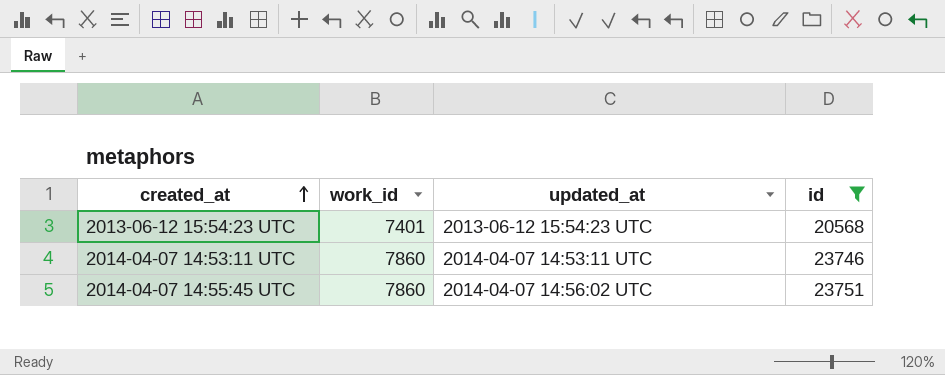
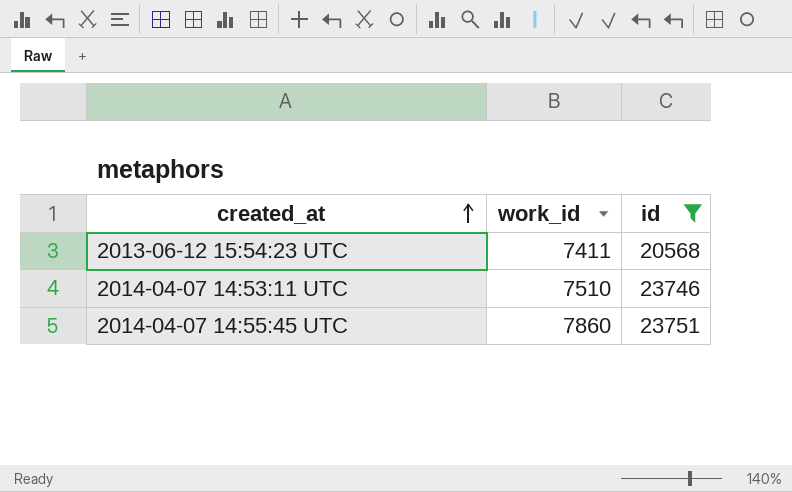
column updated_at | position: 3 -> none
2013-06-12 15:54:23 UTC | work_id: 7401 -> 7411
2014-04-07 14:53:11 UTC | work_id: 7860 -> 7510

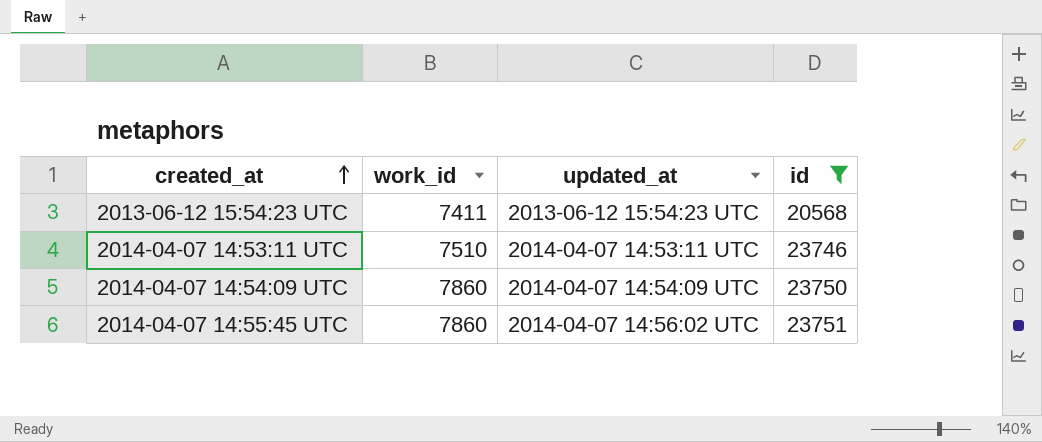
column updated_at | position: none -> 3
row 2014-04-07 14:54:09 UTC: none -> 7860 | 2014-04-07 14:54:09 UTC | 23750

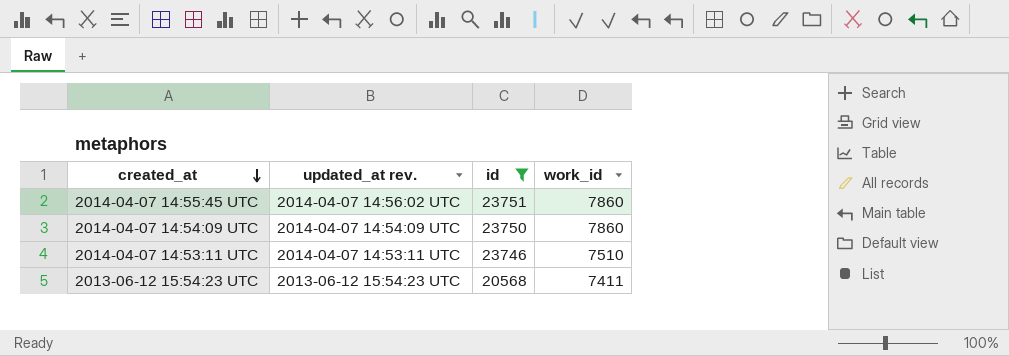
row order: created_at ascending -> created_at descending
column name: updated_at -> updated_at rev.
column work_id | position: 2 -> 4

